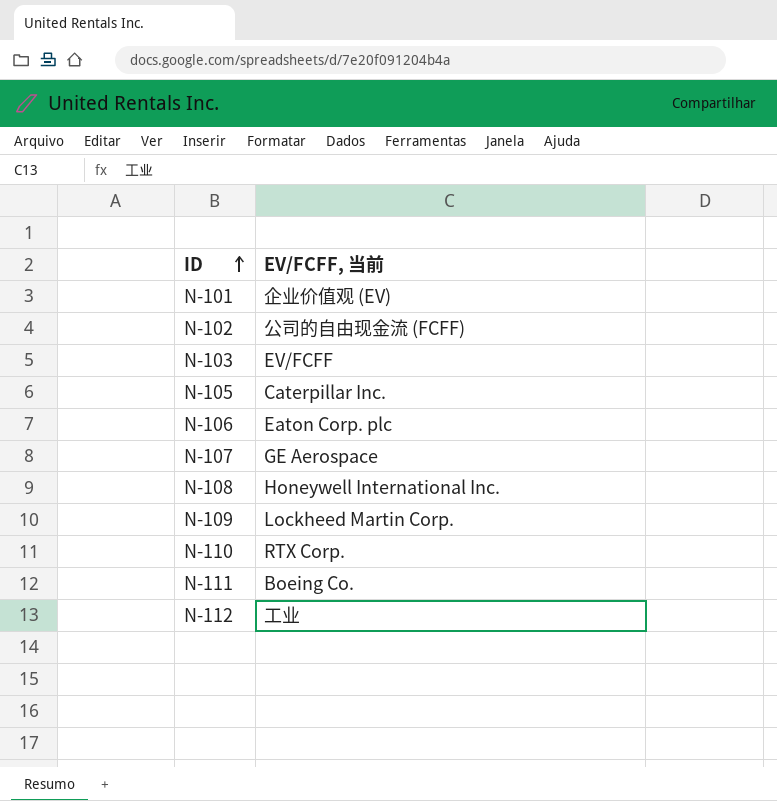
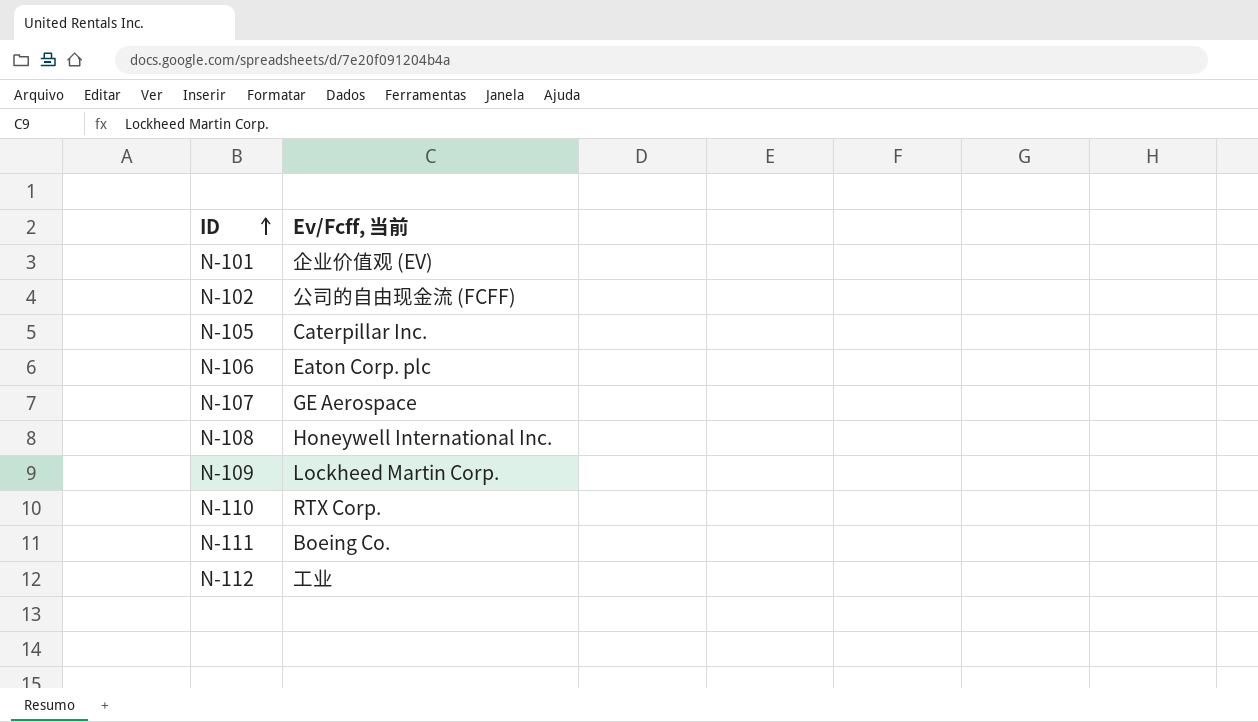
column name: EV/FCFF, 当前 -> Ev/Fcff, 当前
row N-103: EV/FCFF -> none

